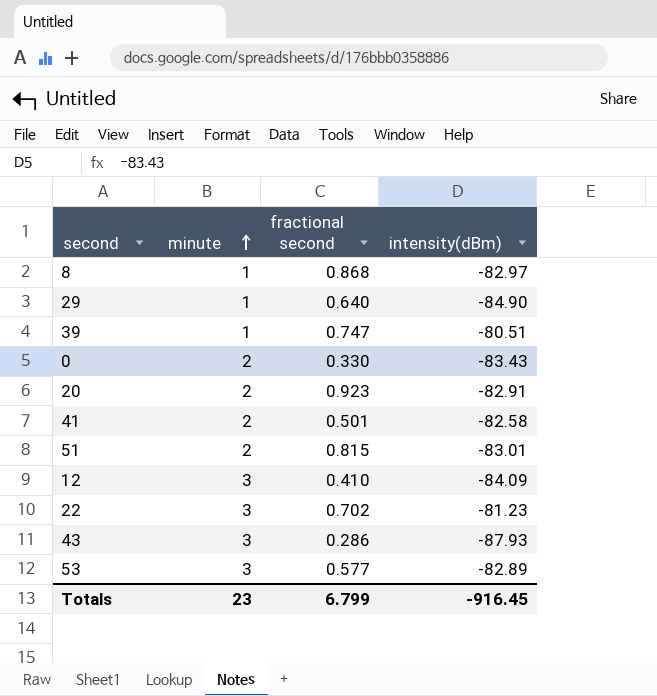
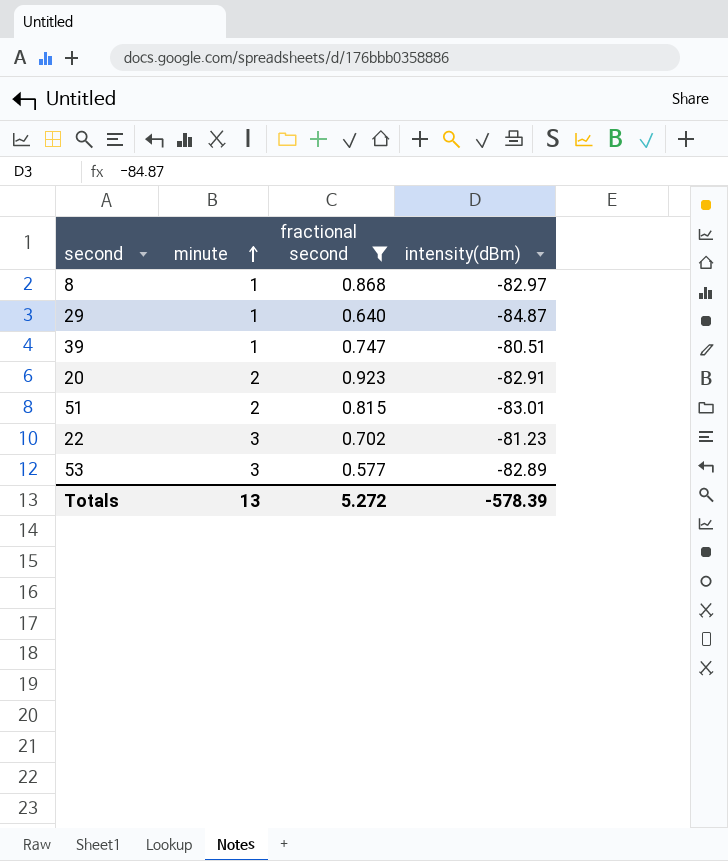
filter: none -> fractional second >= 0.577
29 | intensity(dBm): -84.90 -> -84.87
Totals | minute: 23 -> 13
Totals | fractional second: 6.799 -> 5.272
Totals | intensity(dBm): -916.45 -> -578.39

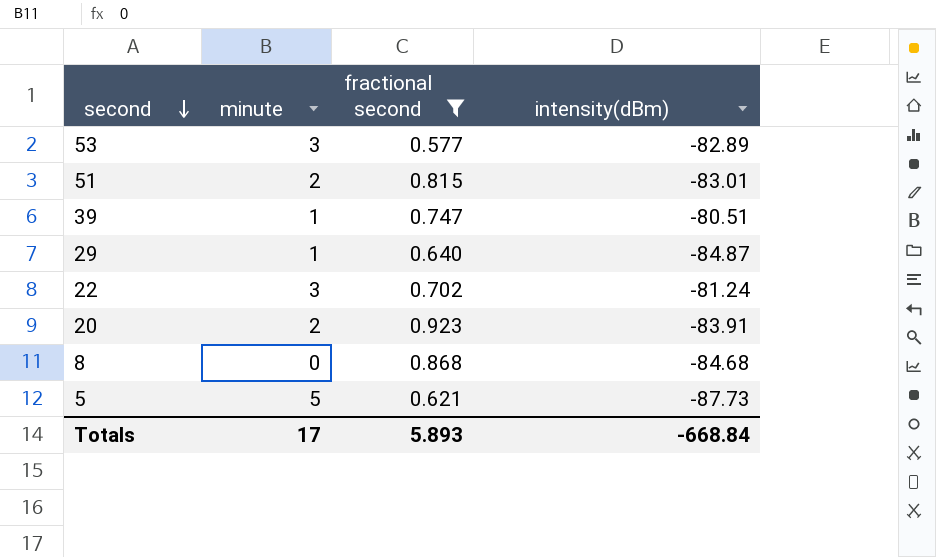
row order: minute ascending -> second descending
22 | intensity(dBm): -81.23 -> -81.24
20 | intensity(dBm): -82.91 -> -83.91
8 | minute: 1 -> 0
8 | intensity(dBm): -82.97 -> -84.68
row 5: none -> 5 | 0.621 | -87.73
Totals | minute: 13 -> 17
Totals | fractional second: 5.272 -> 5.893
Totals | intensity(dBm): -578.39 -> -668.84

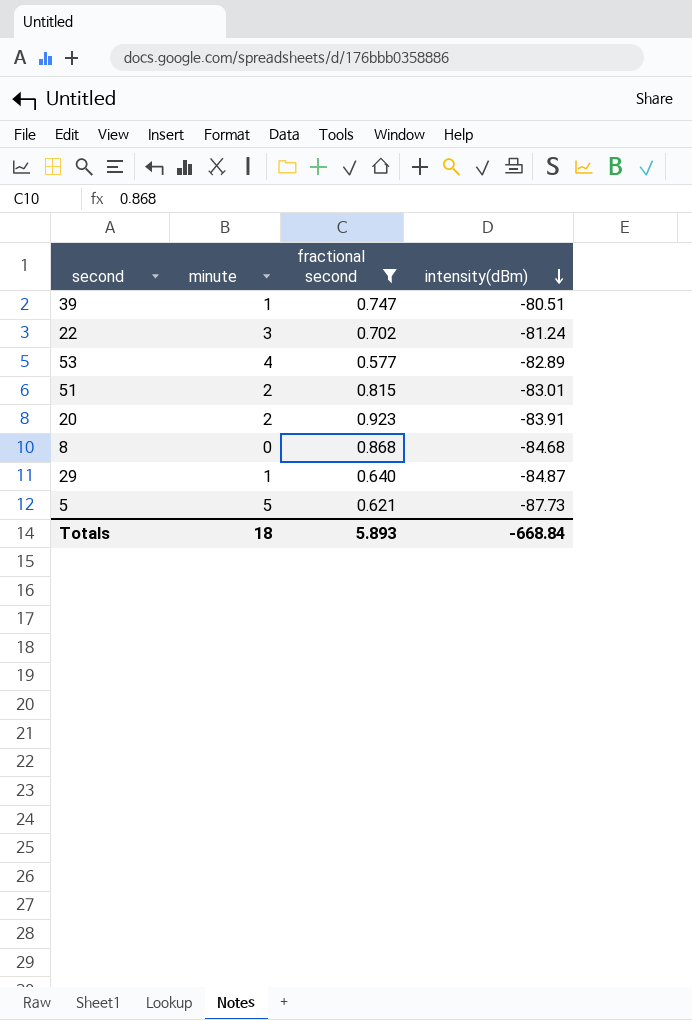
row order: second descending -> intensity(dBm) descending
53 | minute: 3 -> 4
Totals | minute: 17 -> 18

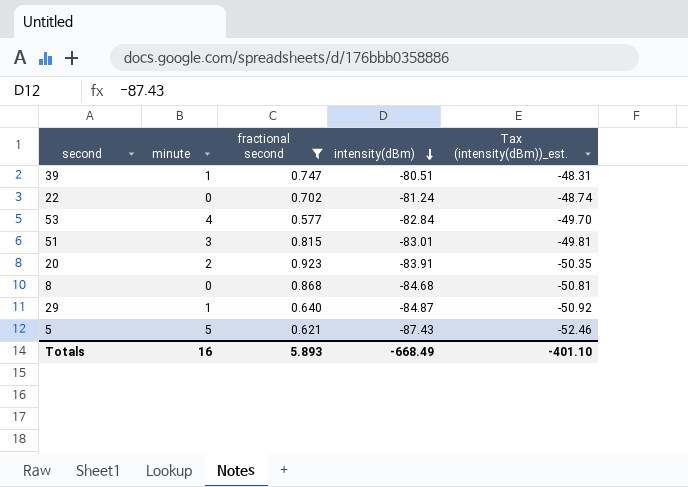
column Tax (intensity(dBm))_est. | formula: none -> [intensity(dBm)] * 0.6
22 | minute: 3 -> 0
53 | intensity(dBm): -82.89 -> -82.84
51 | minute: 2 -> 3
5 | intensity(dBm): -87.73 -> -87.43
Totals | minute: 18 -> 16
Totals | intensity(dBm): -668.84 -> -668.49

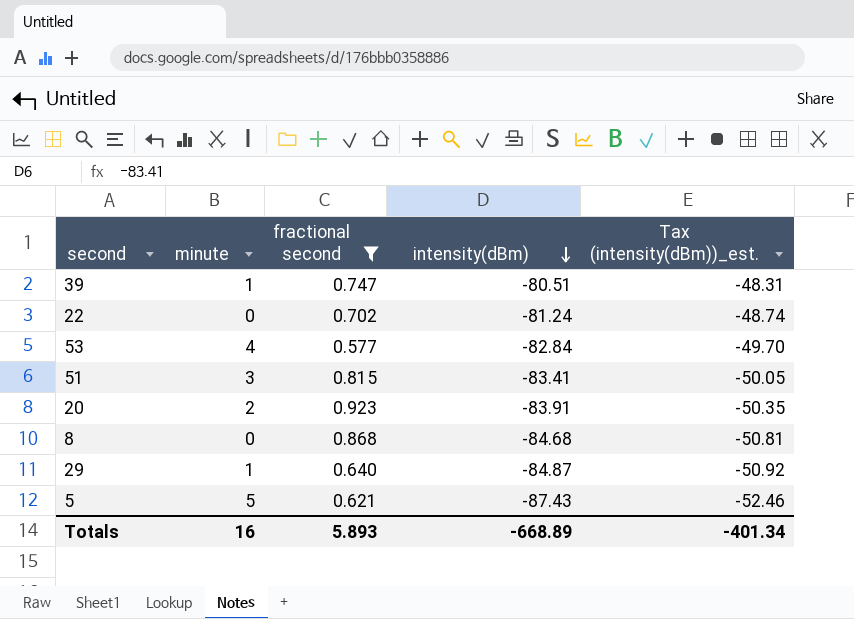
51 | intensity(dBm): -83.01 -> -83.41
51 | Tax (intensity(dBm))_est.: -49.81 -> -50.05
Totals | intensity(dBm): -668.49 -> -668.89
Totals | Tax (intensity(dBm))_est.: -401.10 -> -401.34

